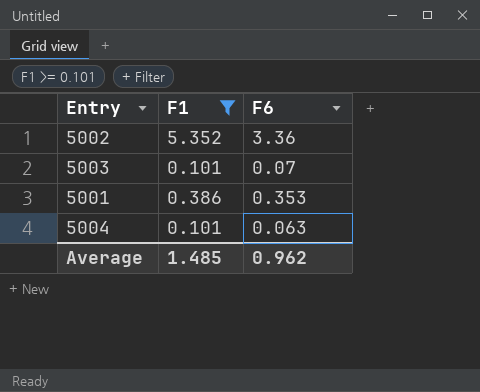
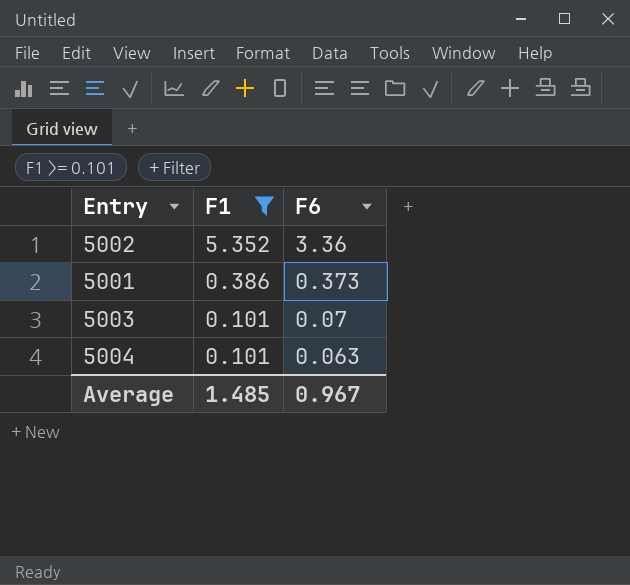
row order: none -> F1 descending
5001 | F6: 0.353 -> 0.373
Average | F6: 0.962 -> 0.967

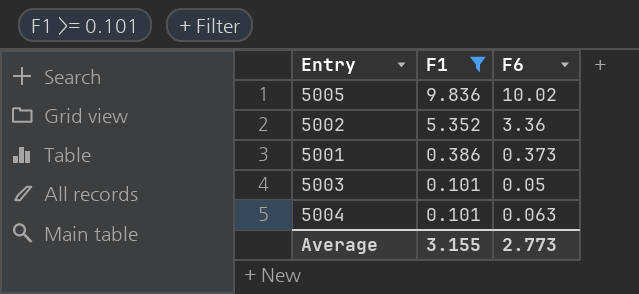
row 5005: none -> 9.836 | 10.02
5003 | F6: 0.07 -> 0.05
Average | F1: 1.485 -> 3.155
Average | F6: 0.967 -> 2.773

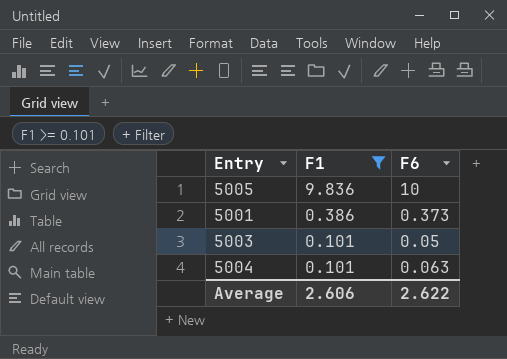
row 5002: 5.352 | 3.36 -> none
5005 | F6: 10.02 -> 10
Average | F1: 3.155 -> 2.606
Average | F6: 2.773 -> 2.622

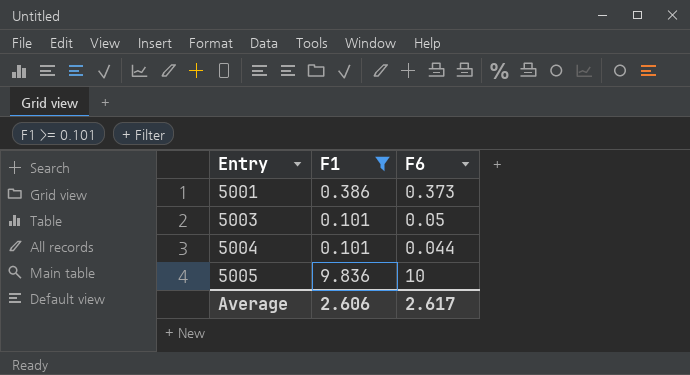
row order: F1 descending -> Entry ascending
5004 | F6: 0.063 -> 0.044
Average | F6: 2.622 -> 2.617

